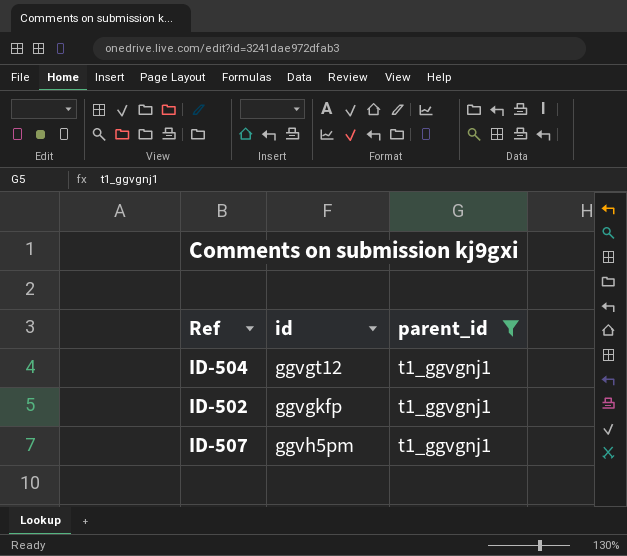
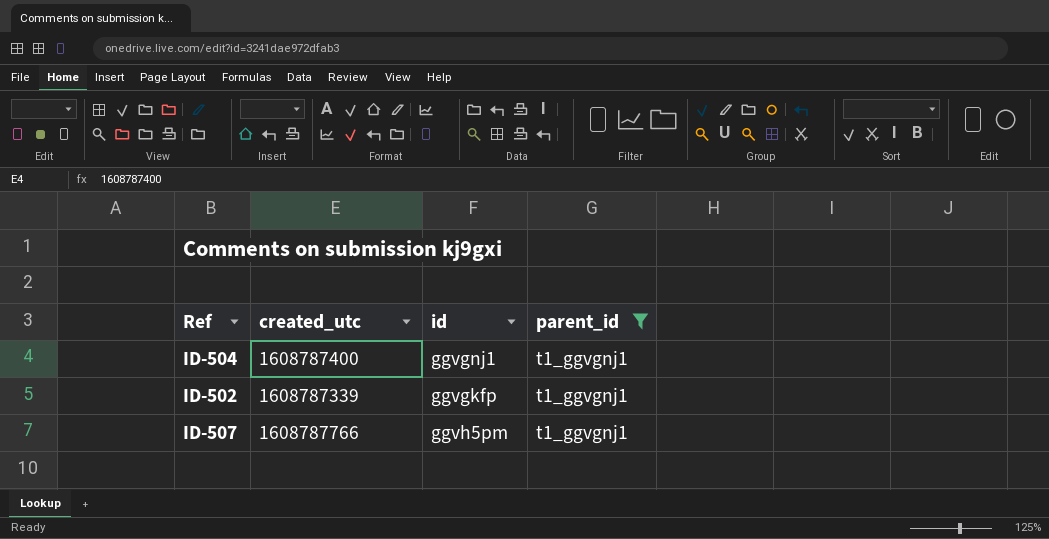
column created_utc | position: none -> 2
ID-504 | id: ggvgt12 -> ggvgnj1

